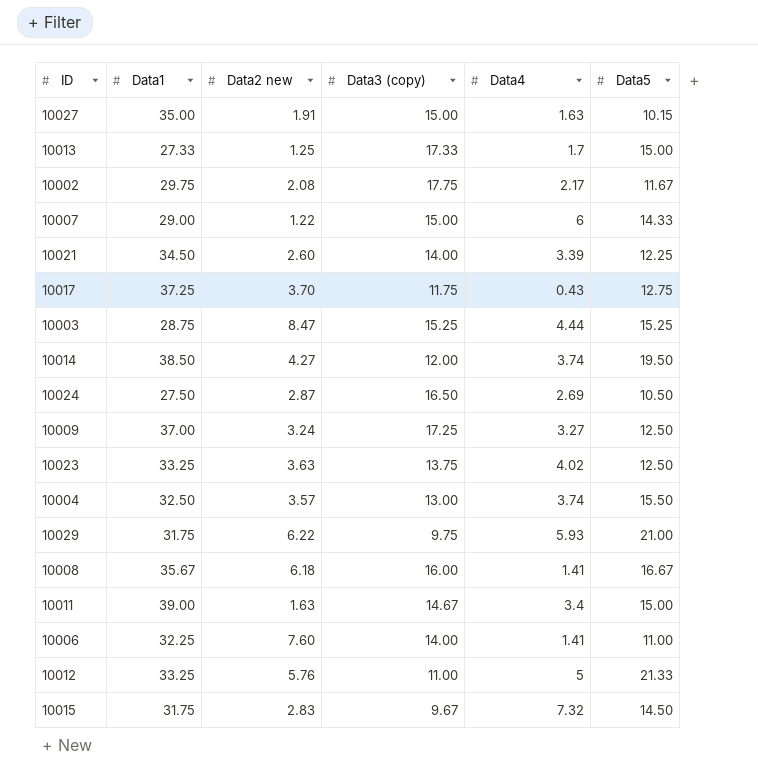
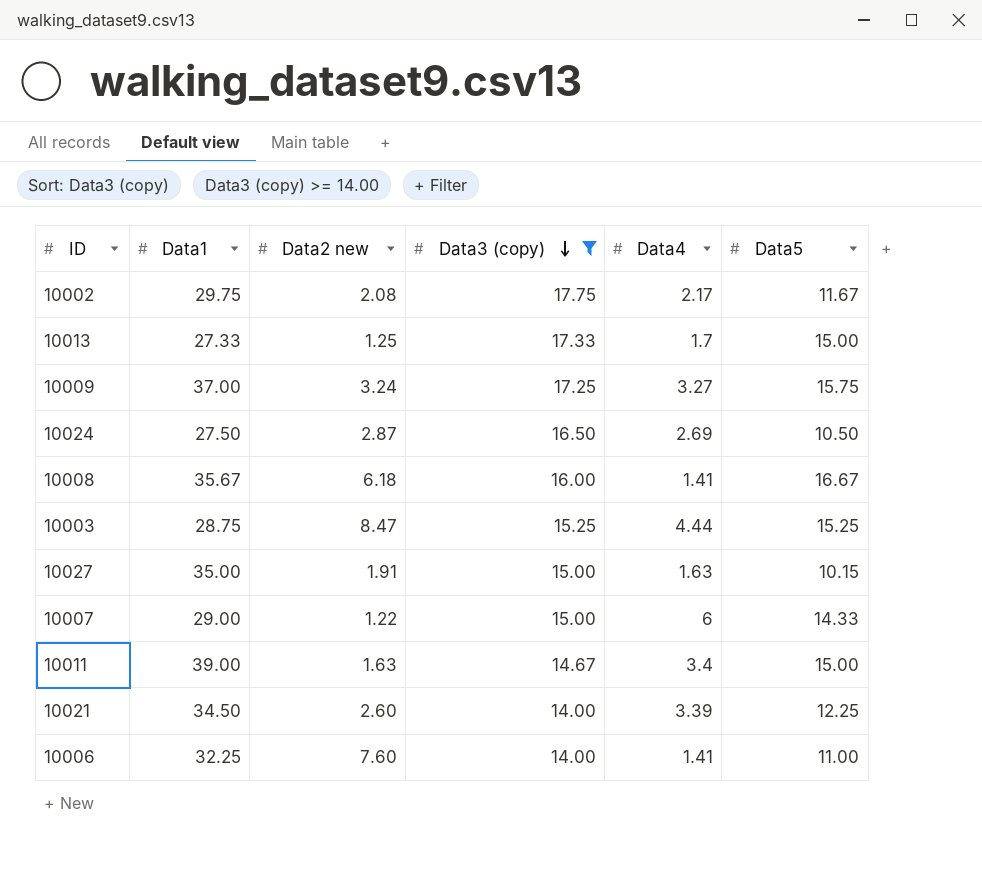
filter: none -> Data3 (copy) >= 14.00
row order: none -> Data3 (copy) descending
10009 | Data5: 12.50 -> 15.75

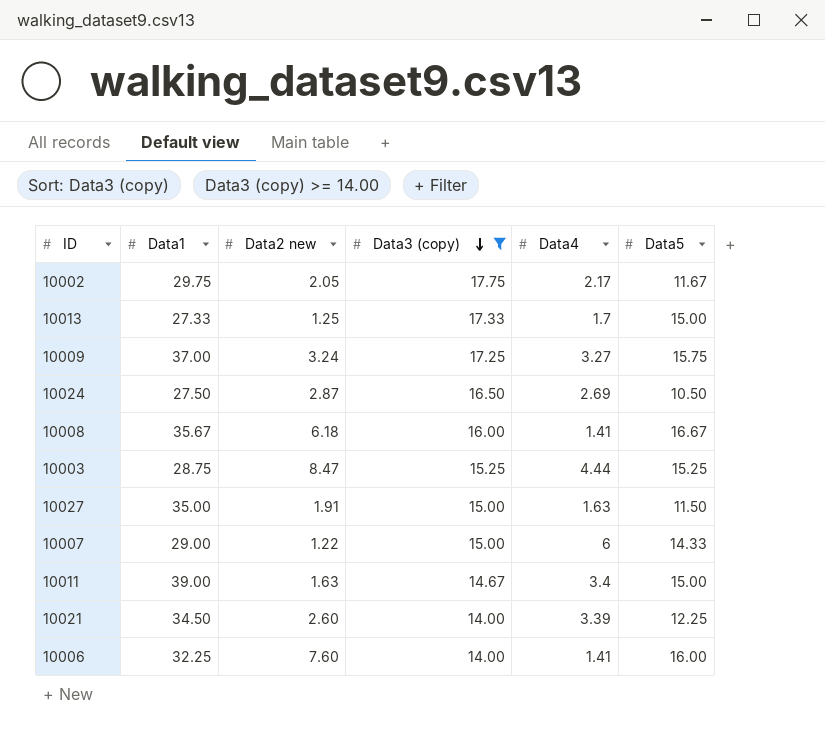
10002 | Data2 new: 2.08 -> 2.05
10027 | Data5: 10.15 -> 11.50
10006 | Data5: 11.00 -> 16.00

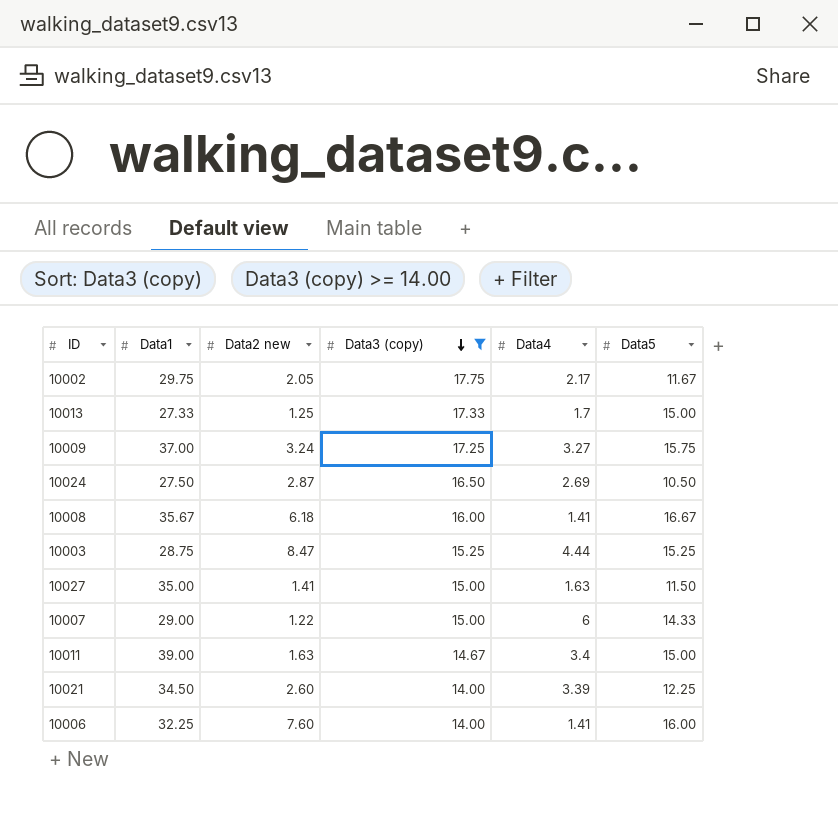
10027 | Data2 new: 1.91 -> 1.41

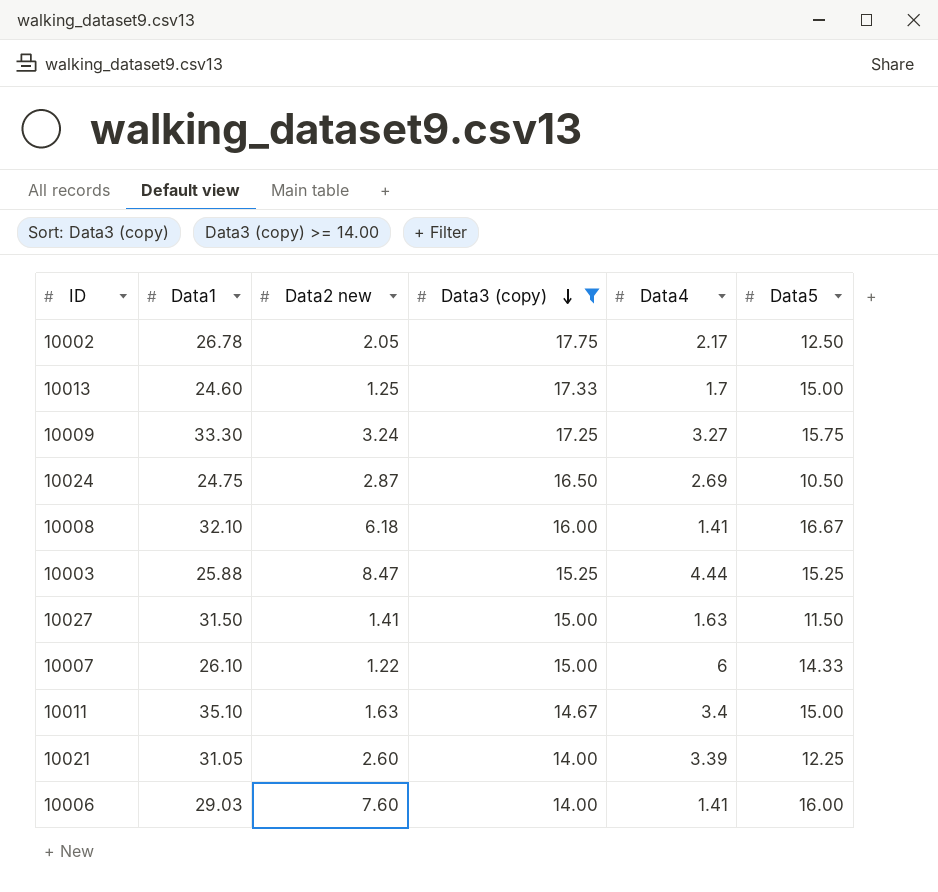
10002 | Data1: 29.75 -> 26.78
10002 | Data5: 11.67 -> 12.50
10013 | Data1: 27.33 -> 24.60
10009 | Data1: 37.00 -> 33.30
10024 | Data1: 27.50 -> 24.75
10008 | Data1: 35.67 -> 32.10
10003 | Data1: 28.75 -> 25.88
10027 | Data1: 35.00 -> 31.50
10007 | Data1: 29.00 -> 26.10
10011 | Data1: 39.00 -> 35.10
10021 | Data1: 34.50 -> 31.05
10006 | Data1: 32.25 -> 29.03

